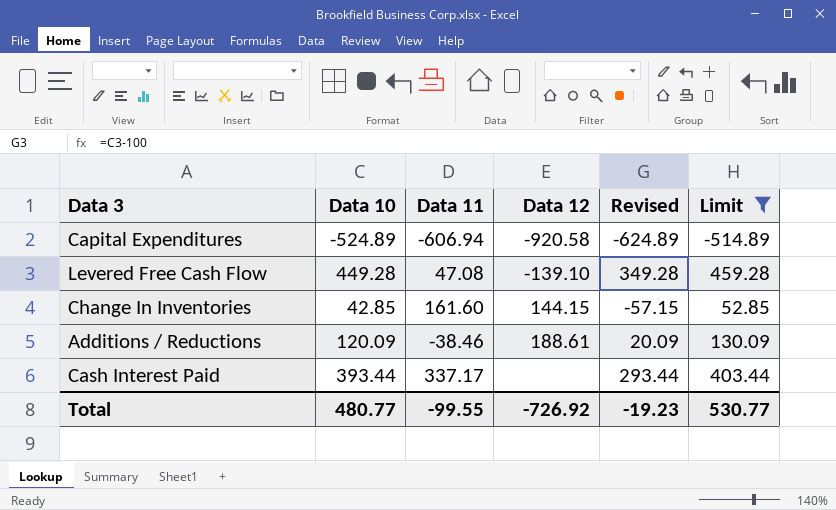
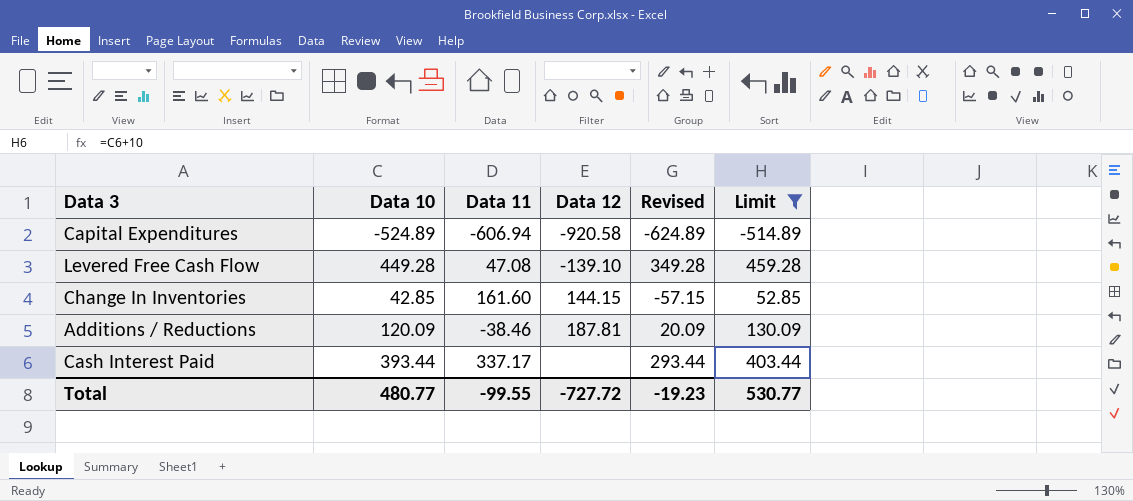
Additions / Reductions | Data 12: 188.61 -> 187.81
Total | Data 12: -726.92 -> -727.72

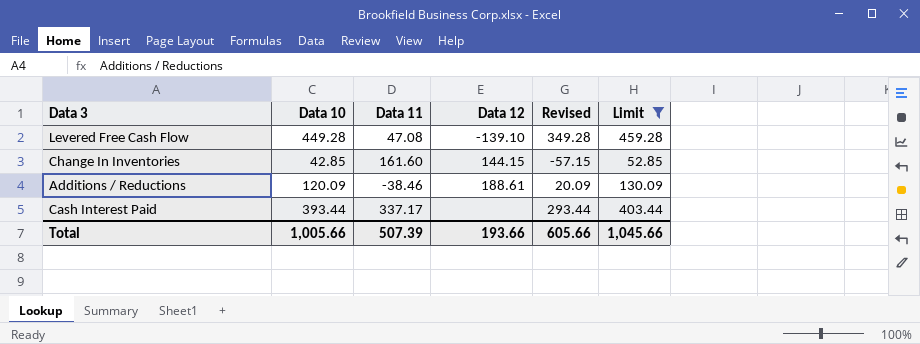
row Capital Expenditures: -524.89 | -606.94 | -920.58 | -624.89 | -514.89 -> none
Additions / Reductions | Data 12: 187.81 -> 188.61
Total | Data 10: 480.77 -> 1,005.66
Total | Data 11: -99.55 -> 507.39
Total | Data 12: -727.72 -> 193.66
Total | Revised: -19.23 -> 605.66
Total | Limit: 530.77 -> 1,045.66

